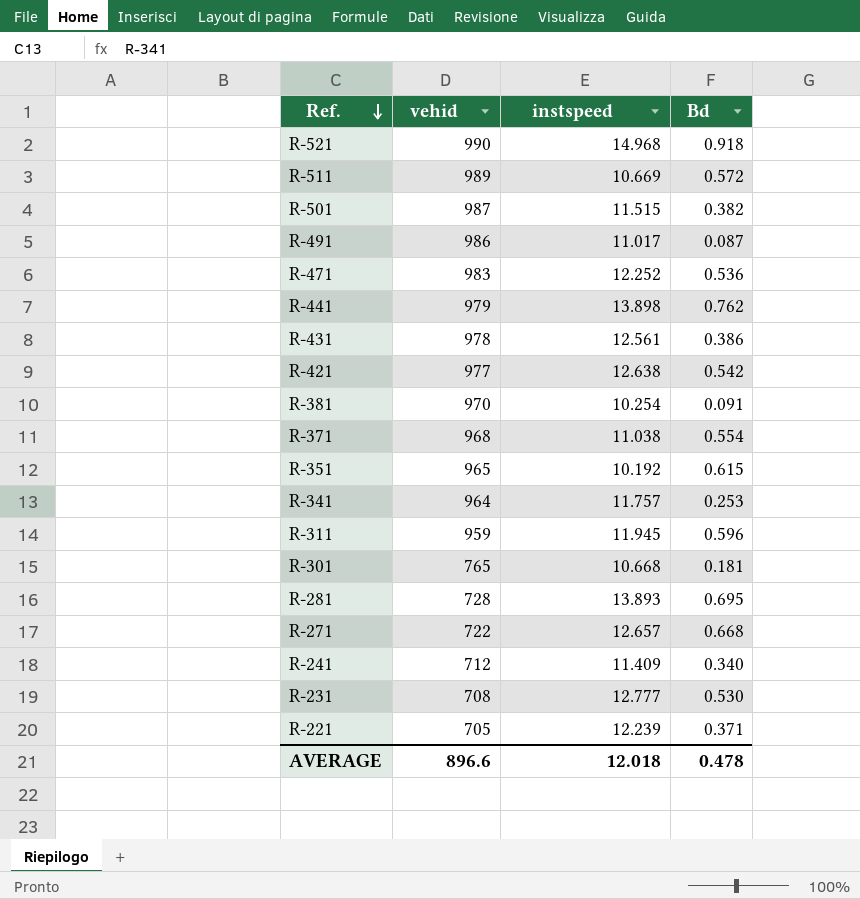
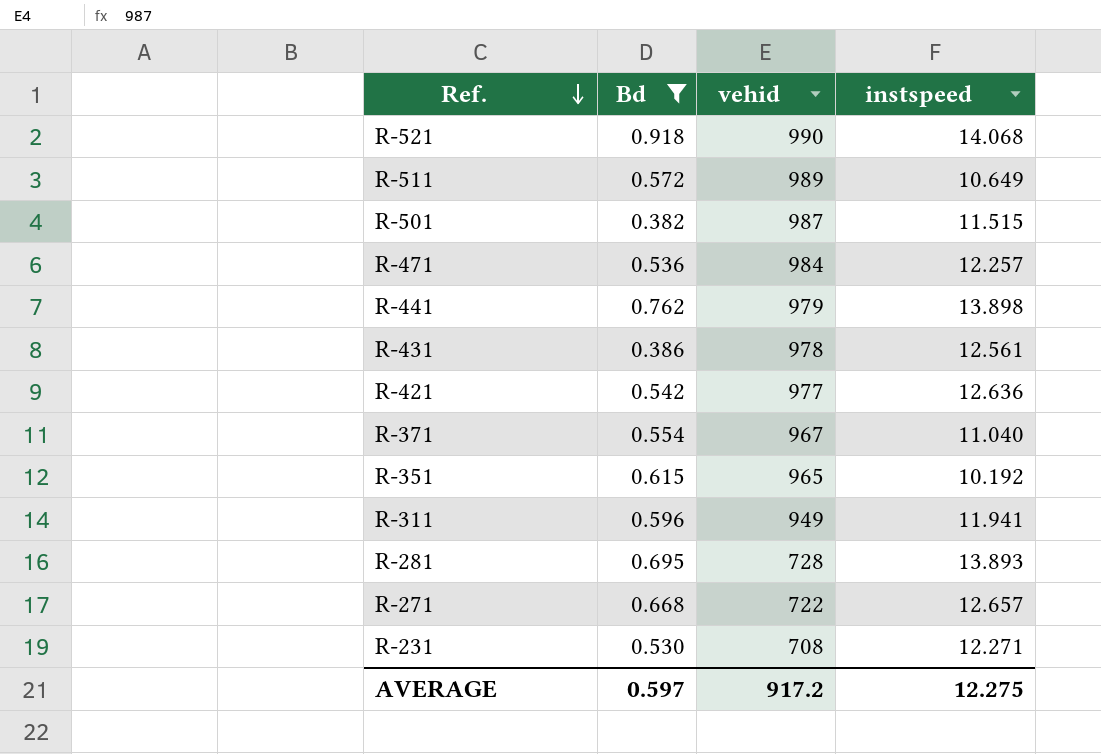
filter: none -> Bd >= 0.382
column Bd | position: 4 -> 2
R-521 | instspeed: 14.968 -> 14.068
R-511 | instspeed: 10.669 -> 10.649
R-471 | vehid: 983 -> 984
R-471 | instspeed: 12.252 -> 12.257
R-421 | instspeed: 12.638 -> 12.636
R-371 | vehid: 968 -> 967
R-371 | instspeed: 11.038 -> 11.040
R-311 | vehid: 959 -> 949
R-311 | instspeed: 11.945 -> 11.941
R-231 | instspeed: 12.777 -> 12.271
AVERAGE | Bd: 0.478 -> 0.597
AVERAGE | vehid: 896.6 -> 917.2
AVERAGE | instspeed: 12.018 -> 12.275

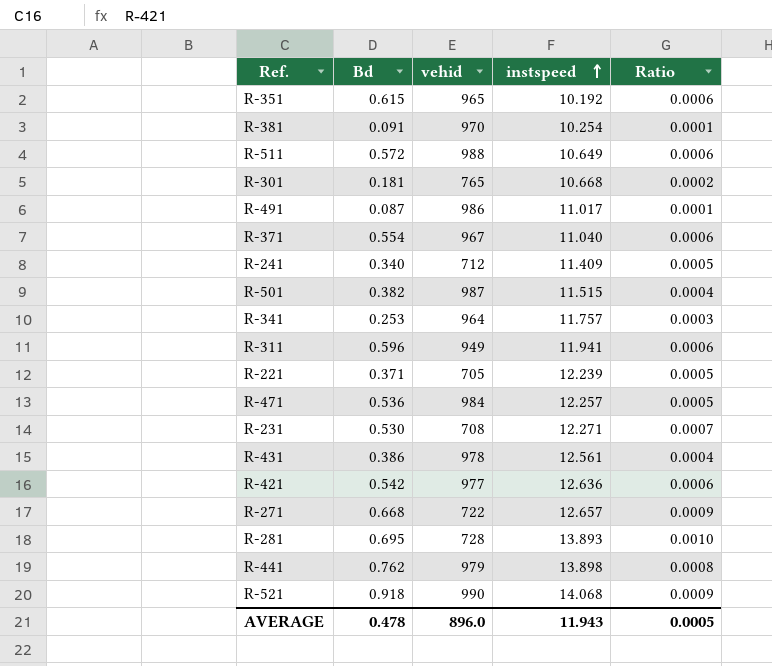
filter: Bd >= 0.382 -> none
row order: Ref. descending -> instspeed ascending
column Ratio | formula: none -> [Bd] / [vehid]
R-511 | vehid: 989 -> 988
AVERAGE | Bd: 0.597 -> 0.478
AVERAGE | vehid: 917.2 -> 896.0
AVERAGE | instspeed: 12.275 -> 11.943

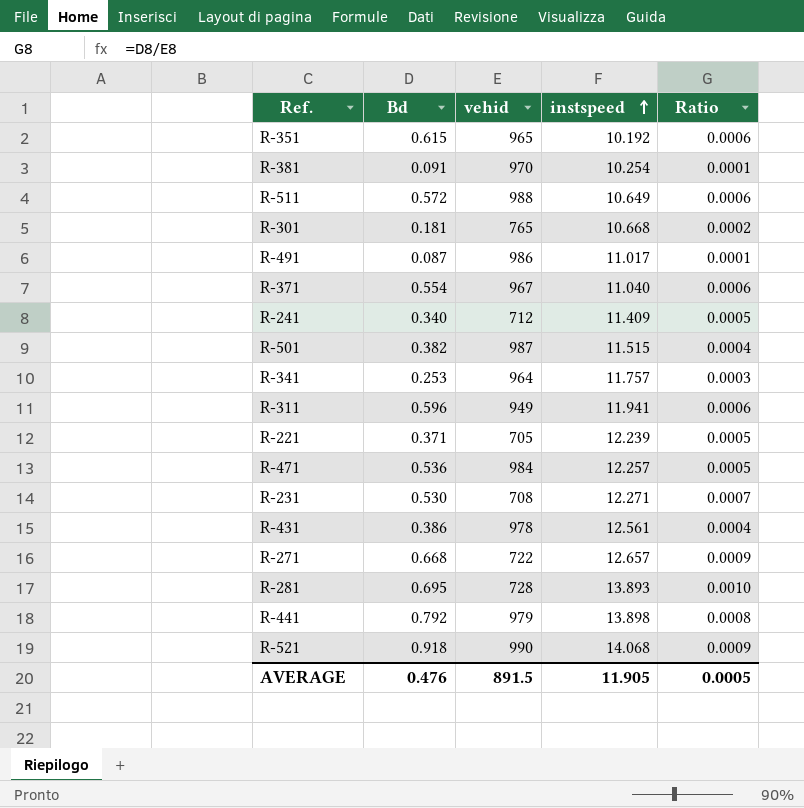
row R-421: 0.542 | 977 | 12.636 | 0.0006 -> none
R-441 | Bd: 0.762 -> 0.792
AVERAGE | Bd: 0.478 -> 0.476
AVERAGE | vehid: 896.0 -> 891.5
AVERAGE | instspeed: 11.943 -> 11.905

